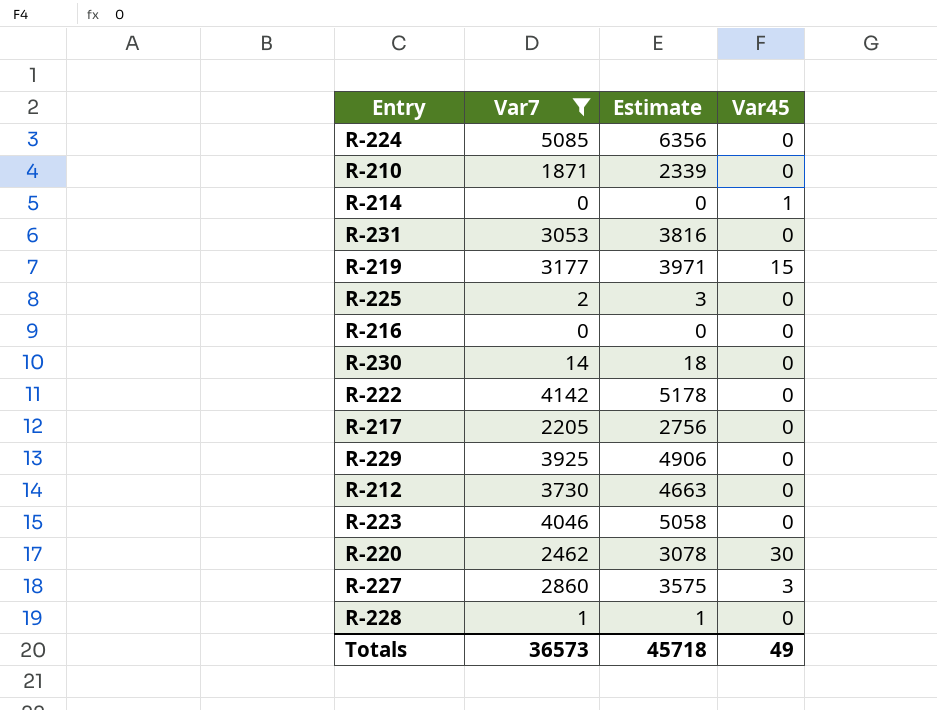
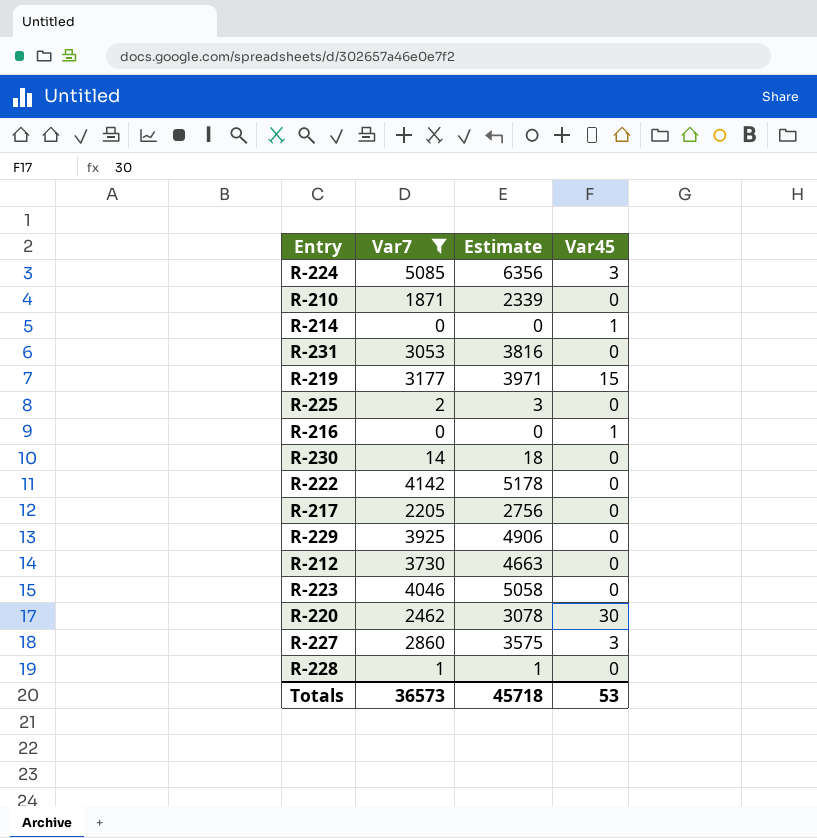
R-224 | Var45: 0 -> 3
R-216 | Var45: 0 -> 1
Totals | Var45: 49 -> 53

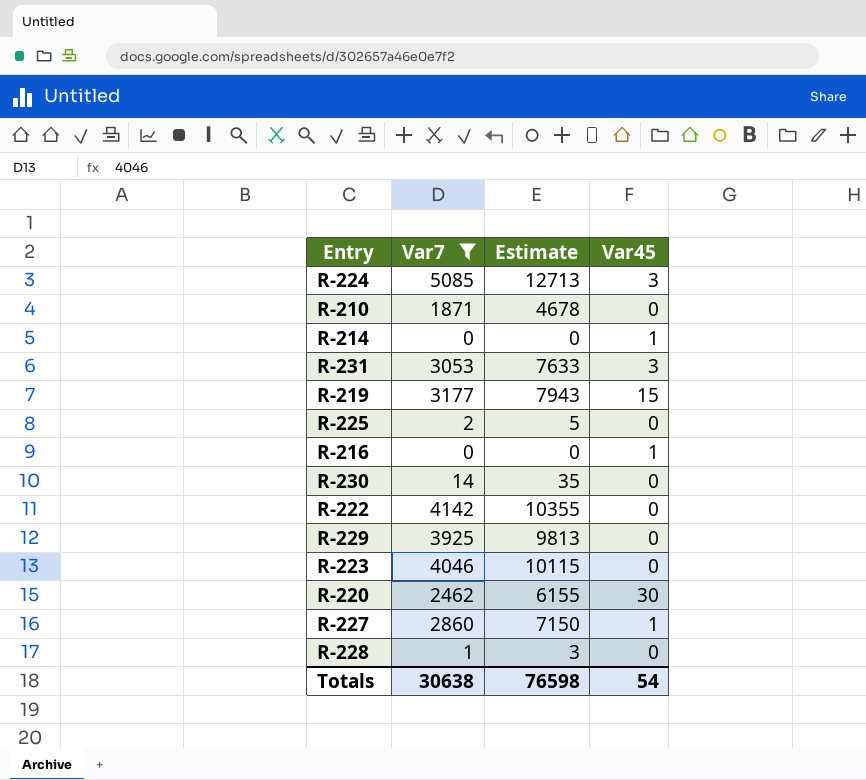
column Estimate | formula: [Var7] * 1.25 -> [Var7] * 2.5
row R-217: 2205 | 2756 | 0 -> none
row R-212: 3730 | 4663 | 0 -> none
R-231 | Var45: 0 -> 3
R-227 | Var45: 3 -> 1
Totals | Var7: 36573 -> 30638
Totals | Estimate: 45718 -> 76598
Totals | Var45: 53 -> 54

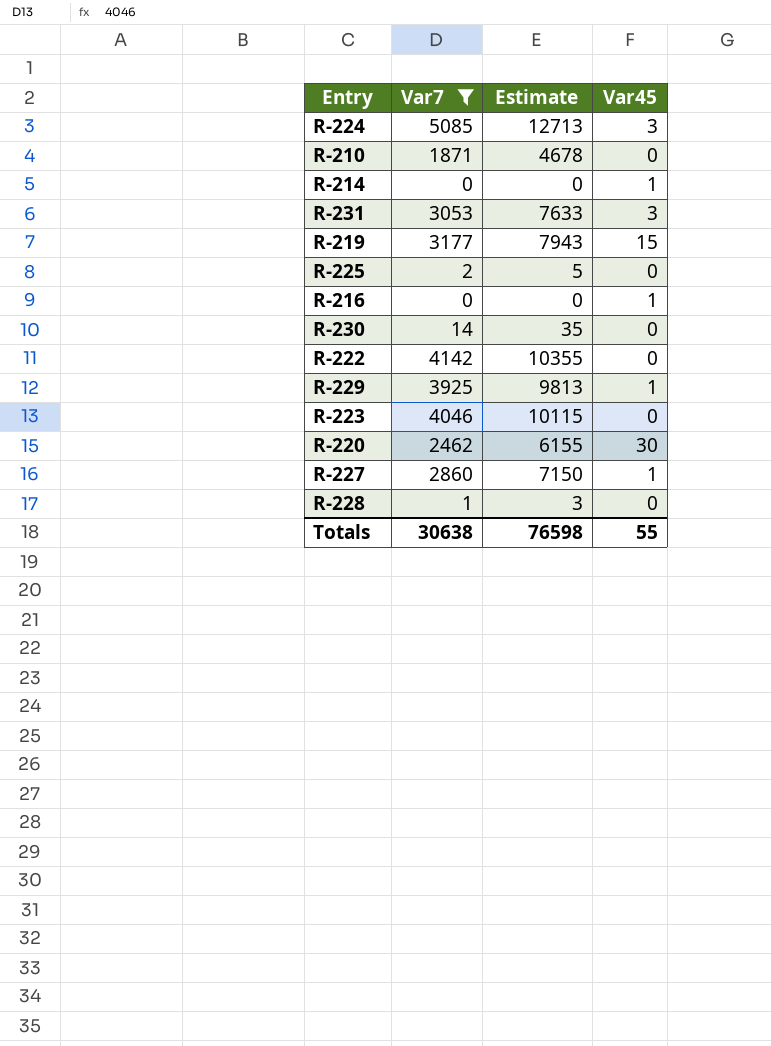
R-229 | Var45: 0 -> 1
Totals | Var45: 54 -> 55

